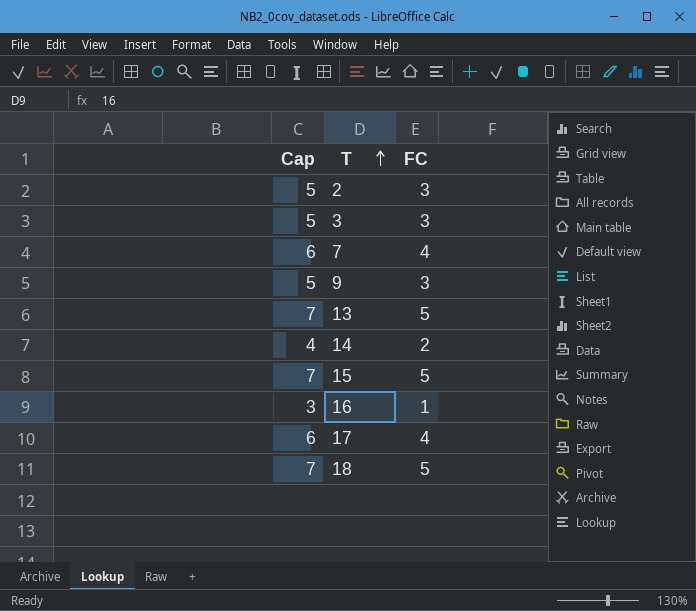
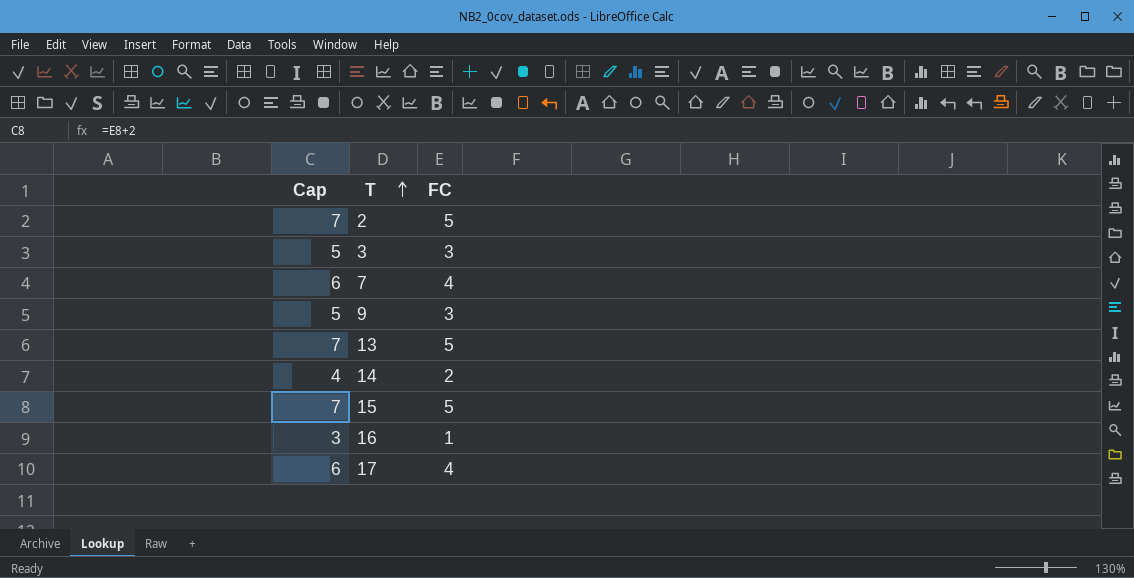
row 18: 7 | 5 -> none
2 | Cap: 5 -> 7
2 | FC: 3 -> 5

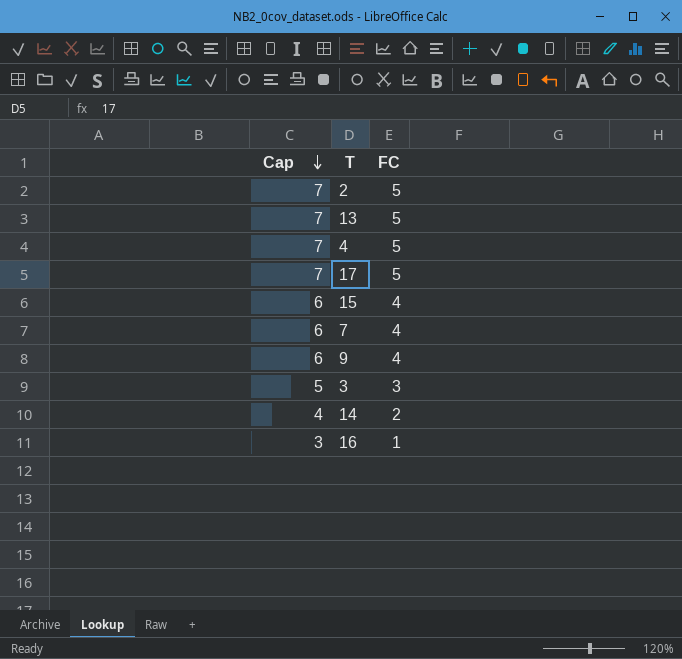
row order: T ascending -> Cap descending
row 4: none -> 7 | 5
17 | Cap: 6 -> 7
17 | FC: 4 -> 5
15 | Cap: 7 -> 6
15 | FC: 5 -> 4
9 | Cap: 5 -> 6
9 | FC: 3 -> 4

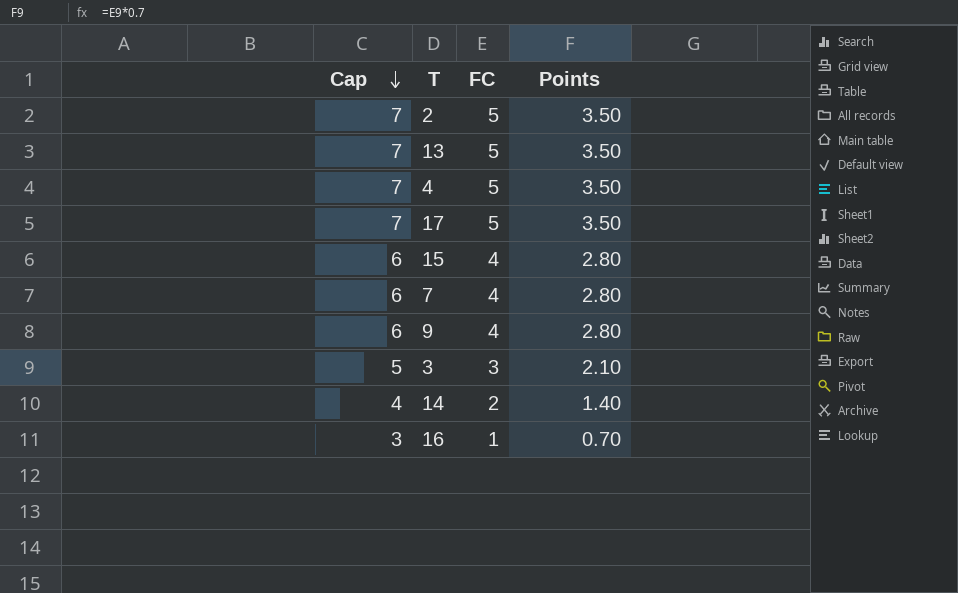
column Points | formula: none -> [FC] * 0.7

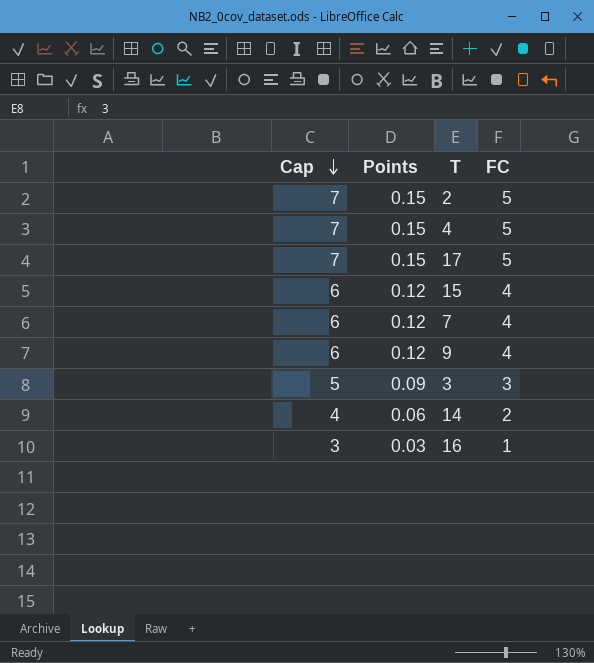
column Points | formula: [FC] * 0.7 -> [FC] * 0.03
column Points | position: 4 -> 2
row 13: 7 | 5 | 3.50 -> none

